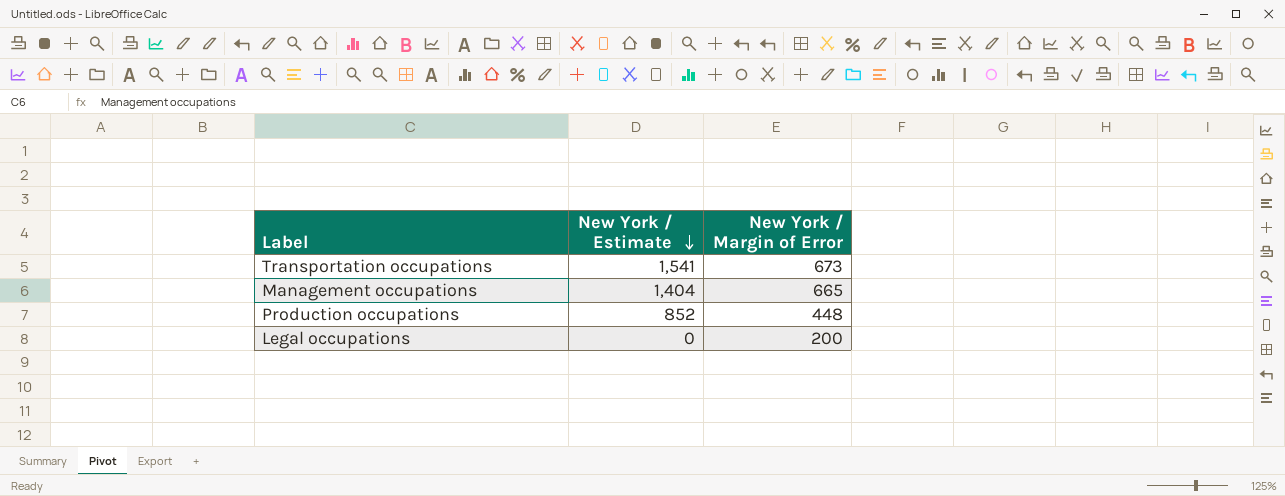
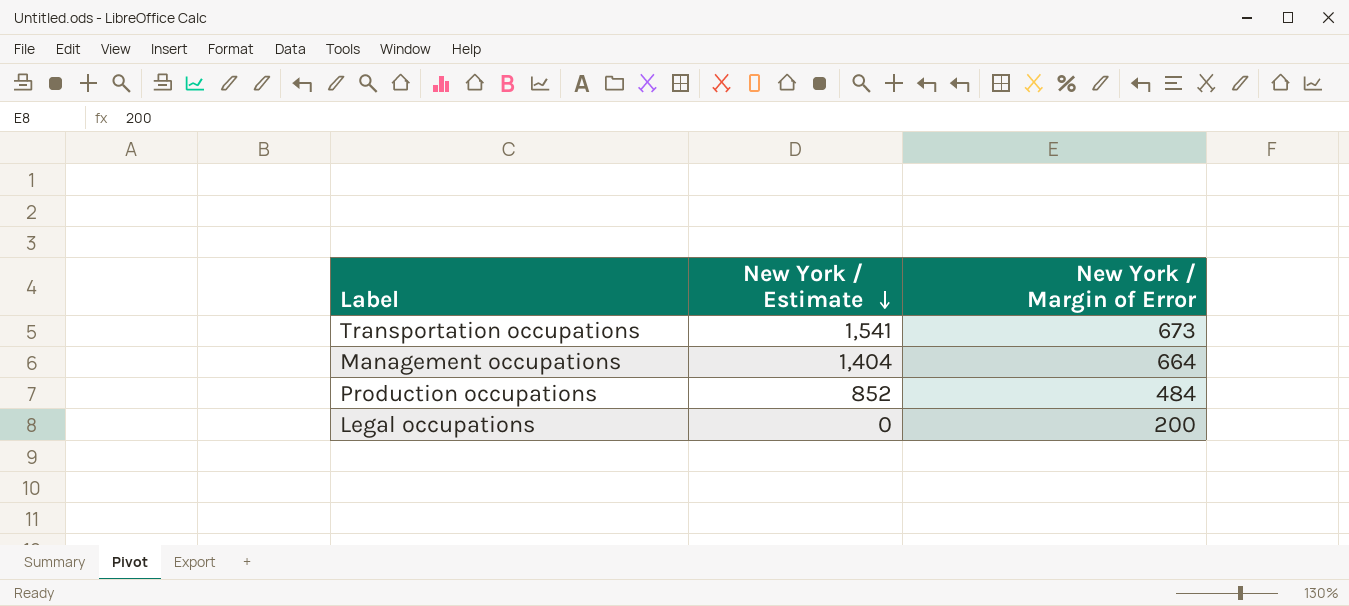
Management occupations | New York / Margin of Error: 665 -> 664
Production occupations | New York / Margin of Error: 448 -> 484

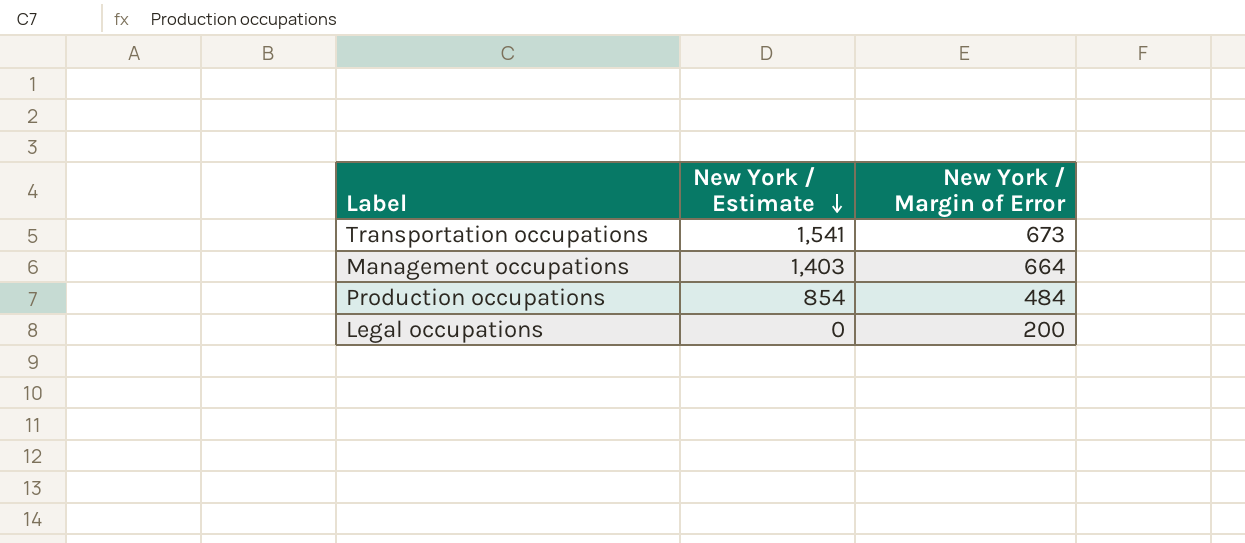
Management occupations | New York / Estimate: 1,404 -> 1,403
Production occupations | New York / Estimate: 852 -> 854

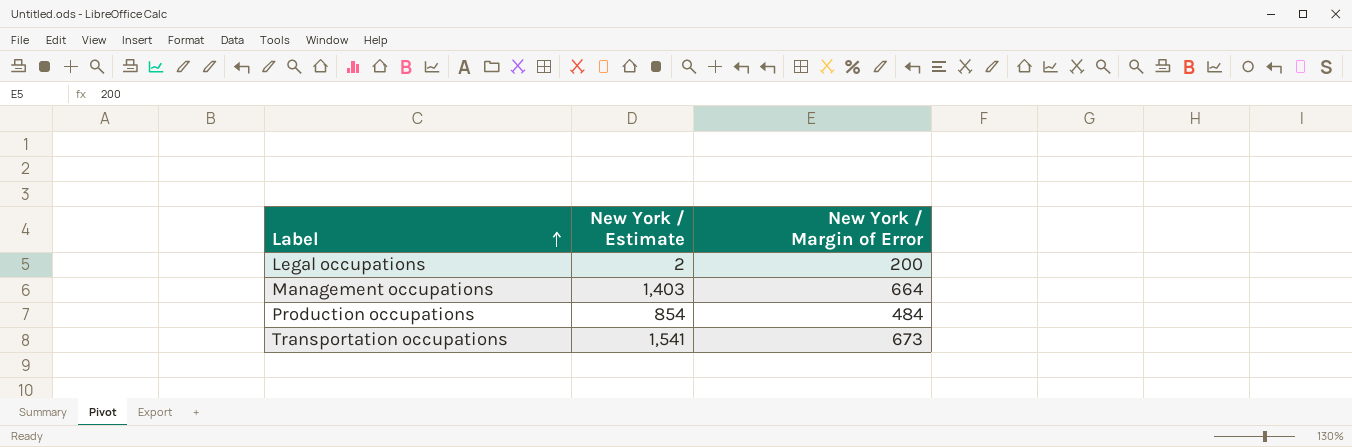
row order: New York / Estimate descending -> Label ascending
Legal occupations | New York / Estimate: 0 -> 2

